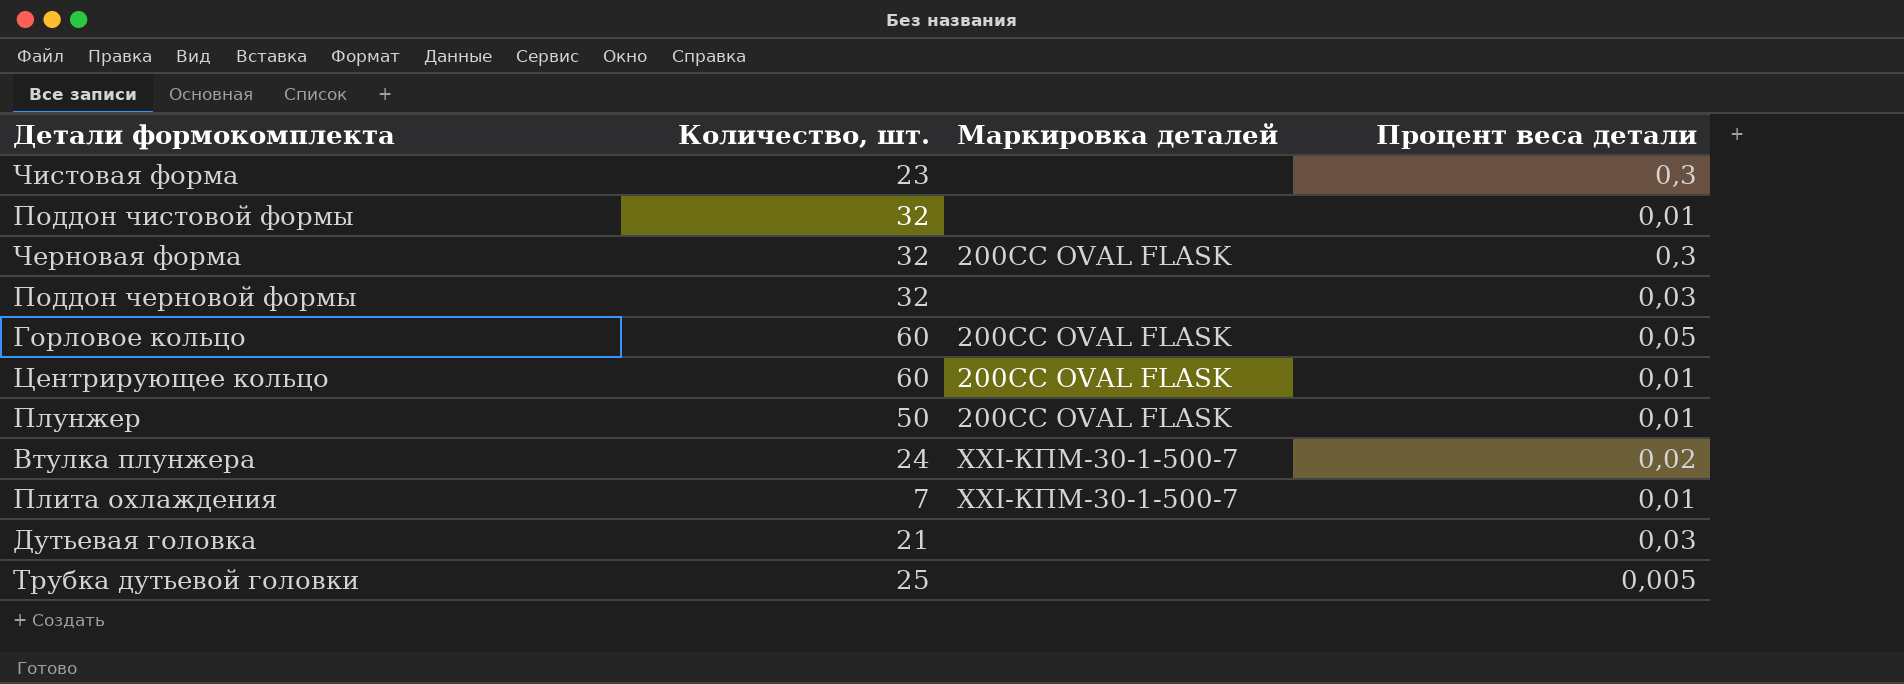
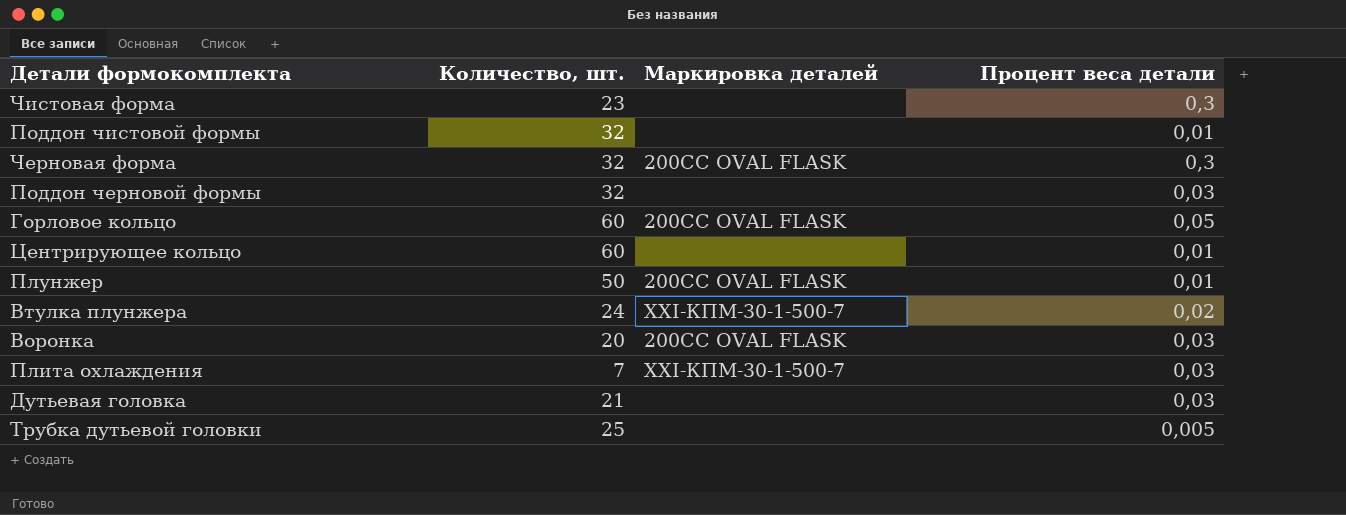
Центрирующее кольцо | Маркировка деталей: 200CC OVAL FLASK -> none
row Воронка: none -> 20 | 200CC OVAL FLASK | 0,03
Плита охлаждения | Процент веса детали: 0,01 -> 0,03

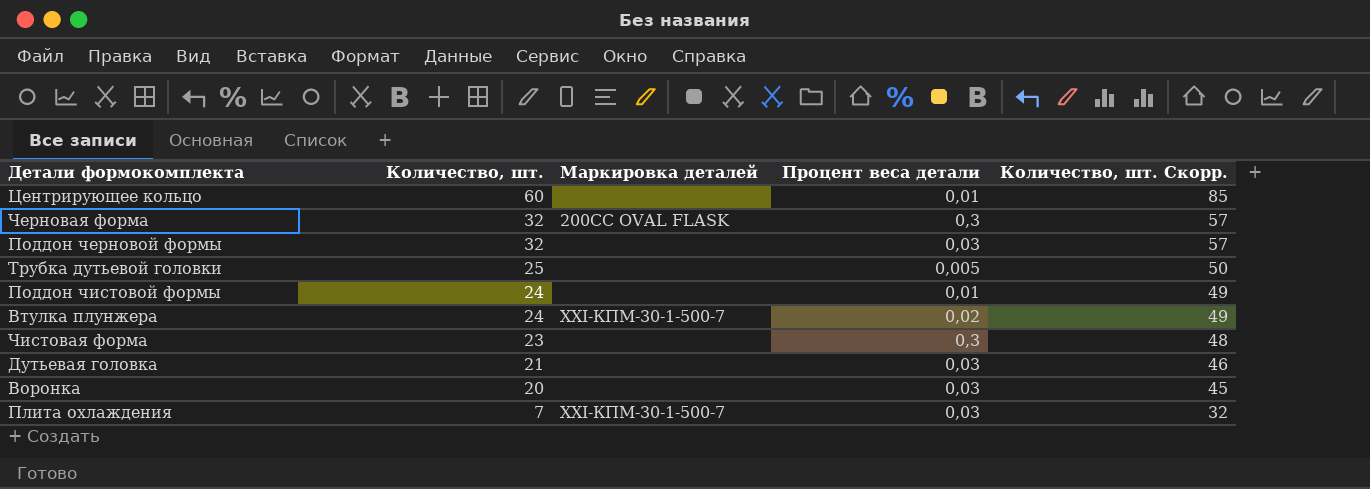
row order: none -> Количество, шт. descending
column Количество, шт. Скорр. | formula: none -> [Количество, шт.] + 25
row Горловое кольцо: 60 | 200CC OVAL FLASK | 0,05 -> none
row Плунжер: 50 | 200CC OVAL FLASK | 0,01 -> none
Поддон чистовой формы | Количество, шт.: 32 -> 24
Воронка | Маркировка деталей: 200CC OVAL FLASK -> none

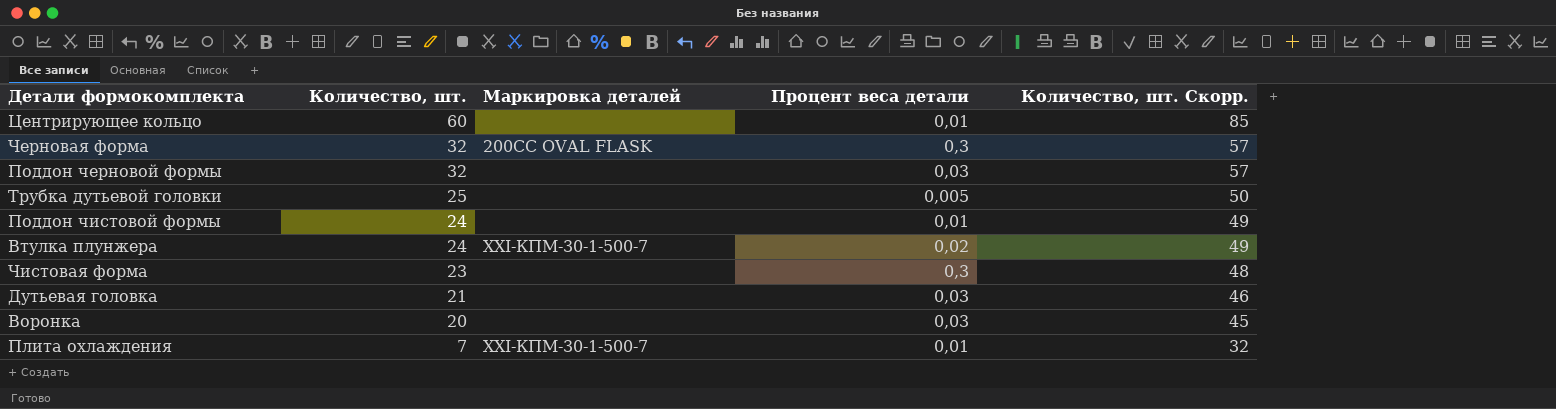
Плита охлаждения | Процент веса детали: 0,03 -> 0,01

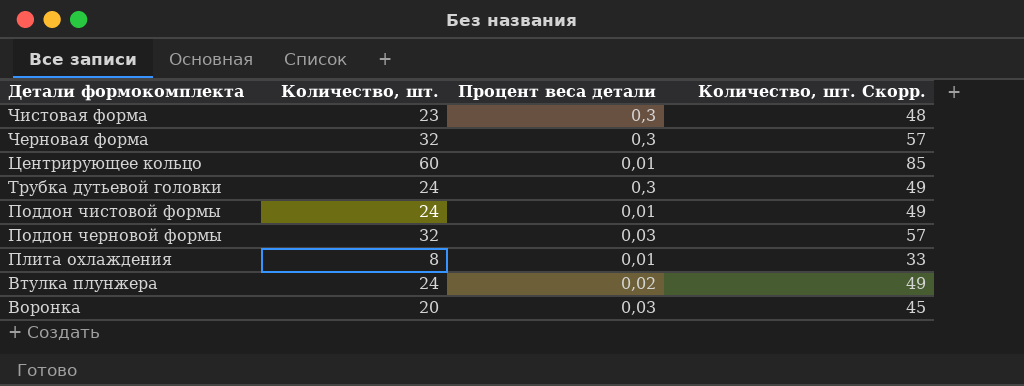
row order: Количество, шт. descending -> Детали формокомплекта descending
column Маркировка деталей | position: 3 -> none
row Дутьевая головка: 21 | none | 0,03 | 46 -> none
Трубка дутьевой головки | Количество, шт.: 25 -> 24
Трубка дутьевой головки | Процент веса детали: 0,005 -> 0,3
Трубка дутьевой головки | Количество, шт. Скорр.: 50 -> 49
Плита охлаждения | Количество, шт.: 7 -> 8
Плита охлаждения | Количество, шт. Скорр.: 32 -> 33

